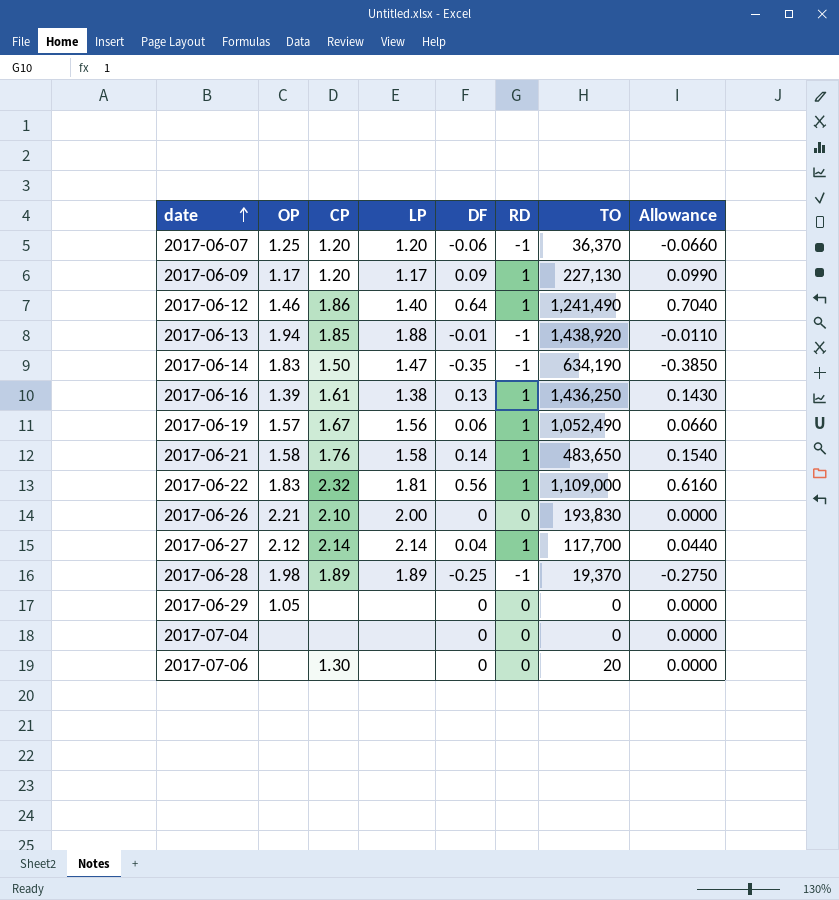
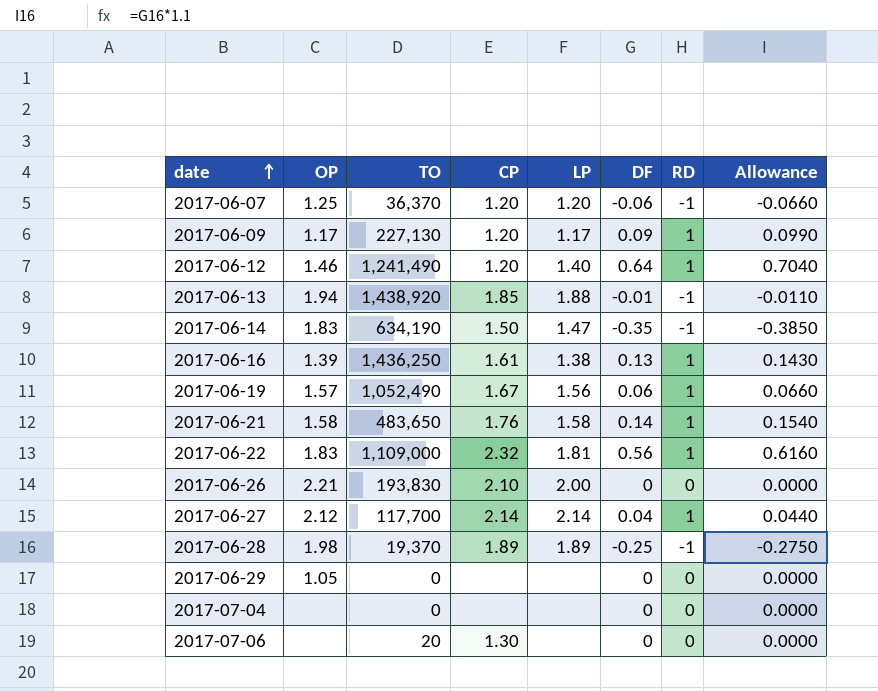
column TO | position: 7 -> 3
2017-06-12 | CP: 1.86 -> 1.20

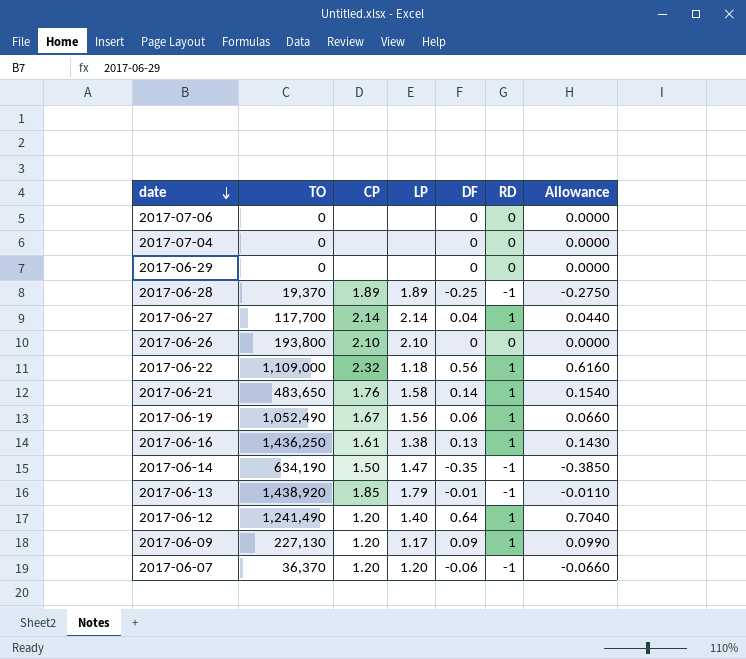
row order: date ascending -> date descending
column OP | position: 2 -> none
2017-07-06 | TO: 20 -> 0
2017-07-06 | CP: 1.30 -> none
2017-06-26 | TO: 193,830 -> 193,800
2017-06-26 | LP: 2.00 -> 2.10
2017-06-22 | LP: 1.81 -> 1.18
2017-06-13 | LP: 1.88 -> 1.79

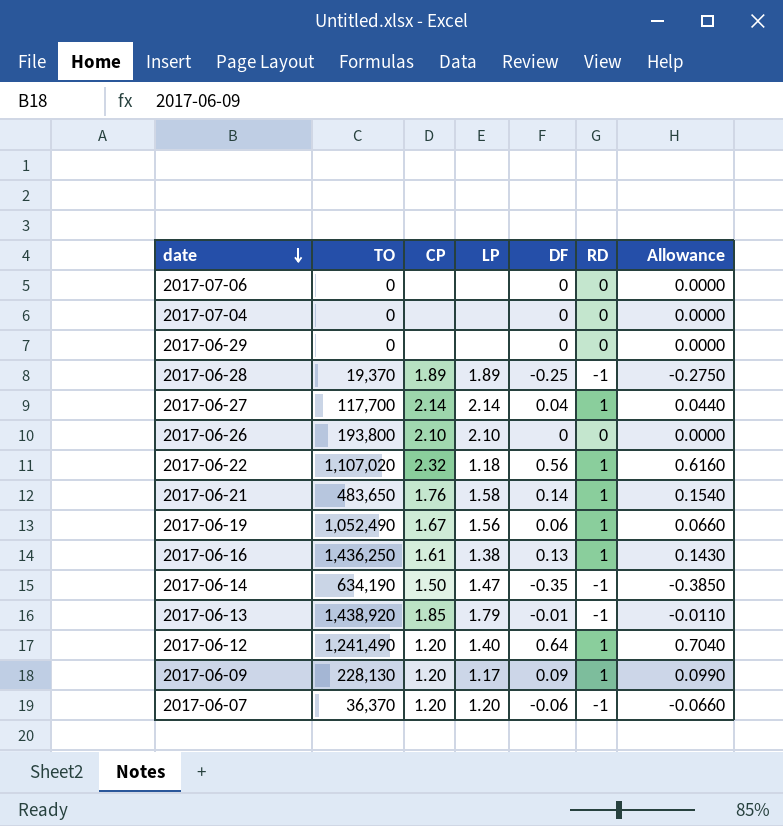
2017-06-22 | TO: 1,109,000 -> 1,107,020
2017-06-09 | TO: 227,130 -> 228,130

